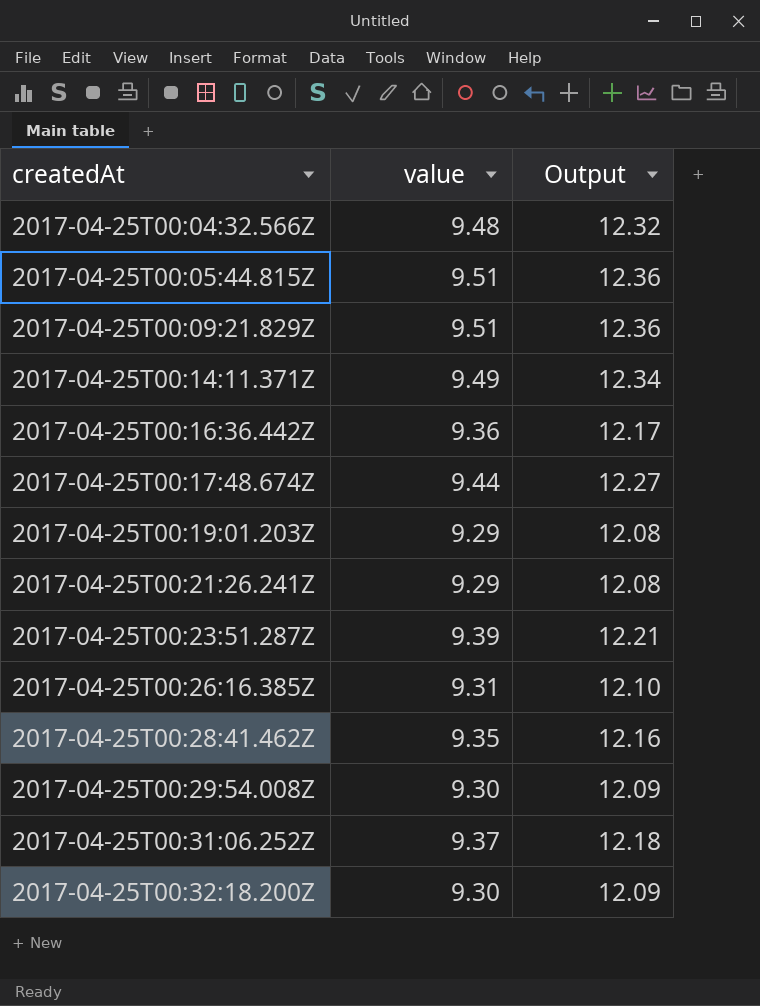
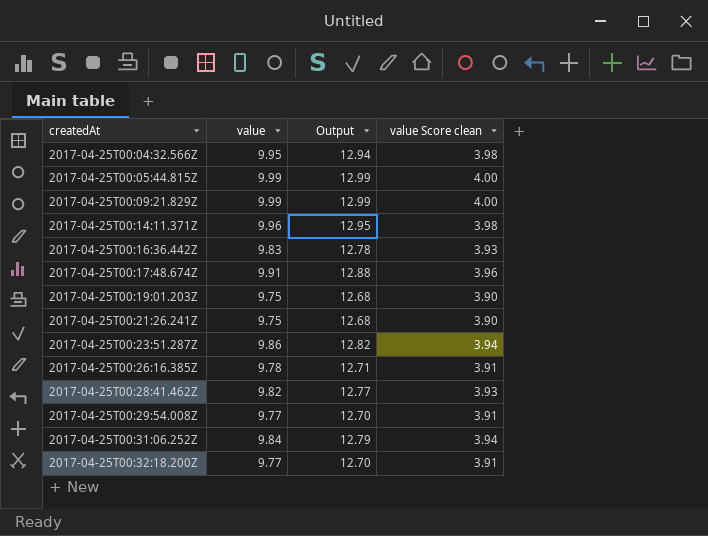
column value Score clean | formula: none -> [value] * 0.4
2017-04-25T00:04:32.566Z | value: 9.48 -> 9.95
2017-04-25T00:04:32.566Z | Output: 12.32 -> 12.94
2017-04-25T00:05:44.815Z | value: 9.51 -> 9.99
2017-04-25T00:05:44.815Z | Output: 12.36 -> 12.99
2017-04-25T00:09:21.829Z | value: 9.51 -> 9.99
2017-04-25T00:09:21.829Z | Output: 12.36 -> 12.99
2017-04-25T00:14:11.371Z | value: 9.49 -> 9.96
2017-04-25T00:14:11.371Z | Output: 12.34 -> 12.95
2017-04-25T00:16:36.442Z | value: 9.36 -> 9.83
2017-04-25T00:16:36.442Z | Output: 12.17 -> 12.78
2017-04-25T00:17:48.674Z | value: 9.44 -> 9.91
2017-04-25T00:17:48.674Z | Output: 12.27 -> 12.88
2017-04-25T00:19:01.203Z | value: 9.29 -> 9.75
2017-04-25T00:19:01.203Z | Output: 12.08 -> 12.68
2017-04-25T00:21:26.241Z | value: 9.29 -> 9.75
2017-04-25T00:21:26.241Z | Output: 12.08 -> 12.68
2017-04-25T00:23:51.287Z | value: 9.39 -> 9.86
2017-04-25T00:23:51.287Z | Output: 12.21 -> 12.82
2017-04-25T00:26:16.385Z | value: 9.31 -> 9.78
2017-04-25T00:26:16.385Z | Output: 12.10 -> 12.71
2017-04-25T00:28:41.462Z | value: 9.35 -> 9.82
2017-04-25T00:28:41.462Z | Output: 12.16 -> 12.77
2017-04-25T00:29:54.008Z | value: 9.30 -> 9.77
2017-04-25T00:29:54.008Z | Output: 12.09 -> 12.70
2017-04-25T00:31:06.252Z | value: 9.37 -> 9.84
2017-04-25T00:31:06.252Z | Output: 12.18 -> 12.79
2017-04-25T00:32:18.200Z | value: 9.30 -> 9.77
2017-04-25T00:32:18.200Z | Output: 12.09 -> 12.70

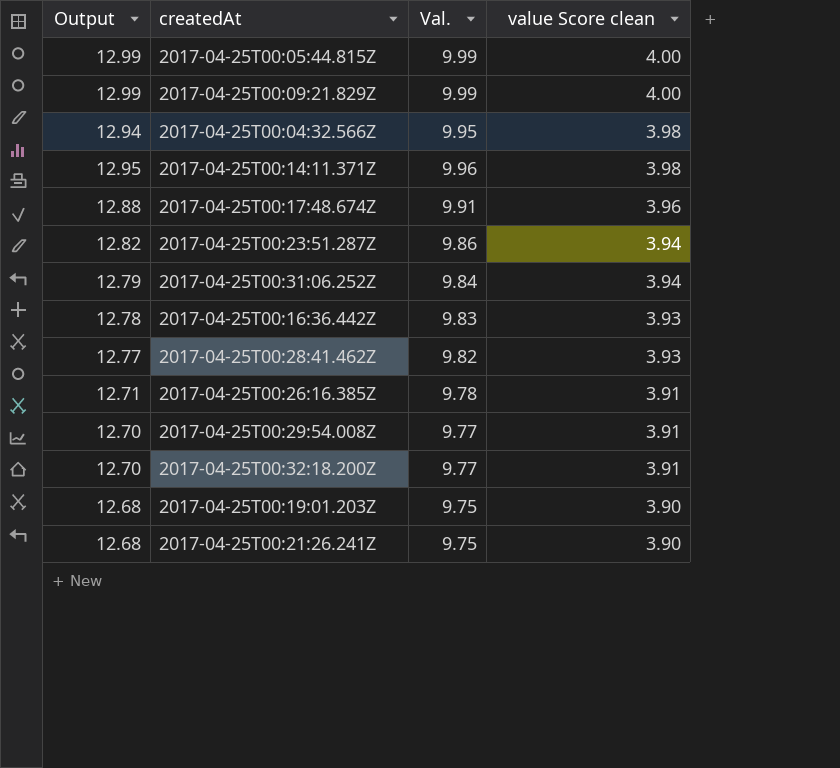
row order: createdAt ascending -> value Score clean descending
column Output | position: 3 -> 1
column name: value -> Val.

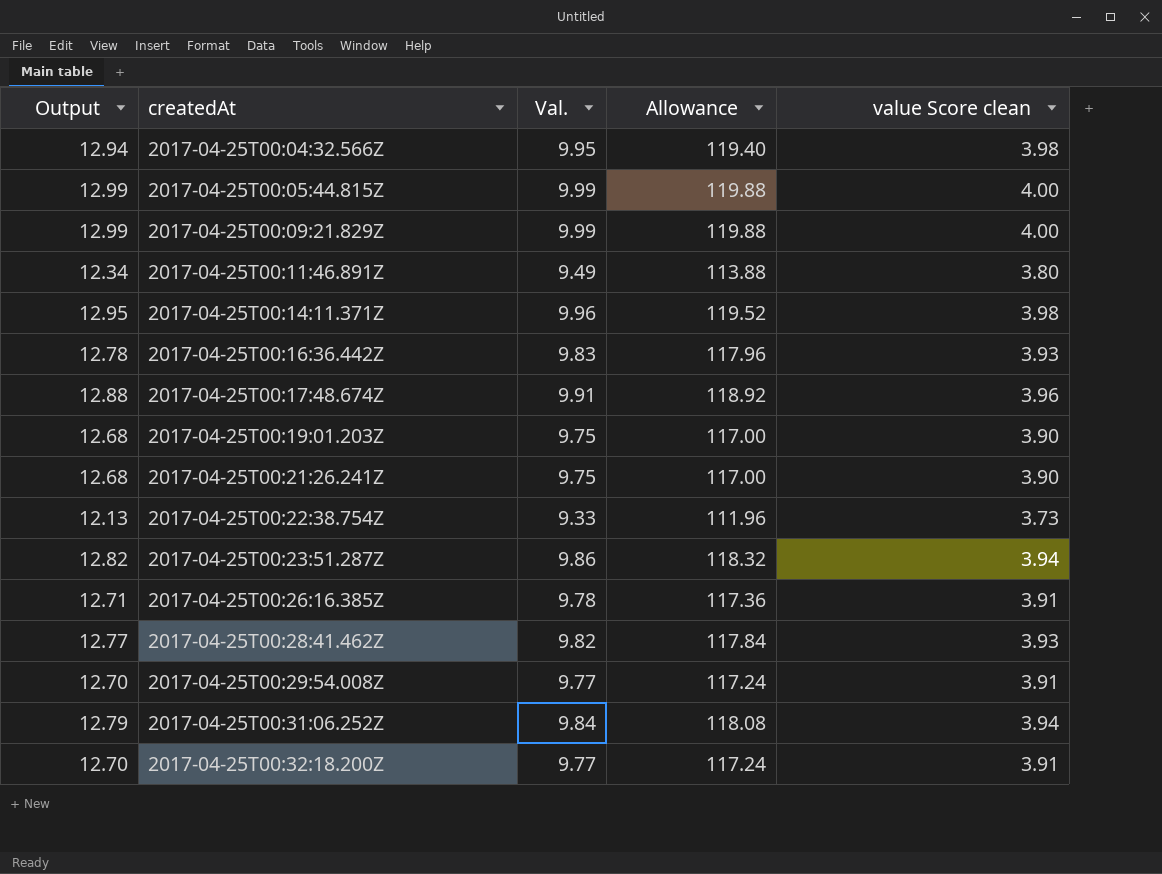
row order: value Score clean descending -> createdAt ascending
column Allowance | formula: none -> [Val.] * 12
row 2017-04-25T00:11:46.891Z: none -> 12.34 | 9.49 | 113.88 | 3.80
row 2017-04-25T00:22:38.754Z: none -> 12.13 | 9.33 | 111.96 | 3.73

